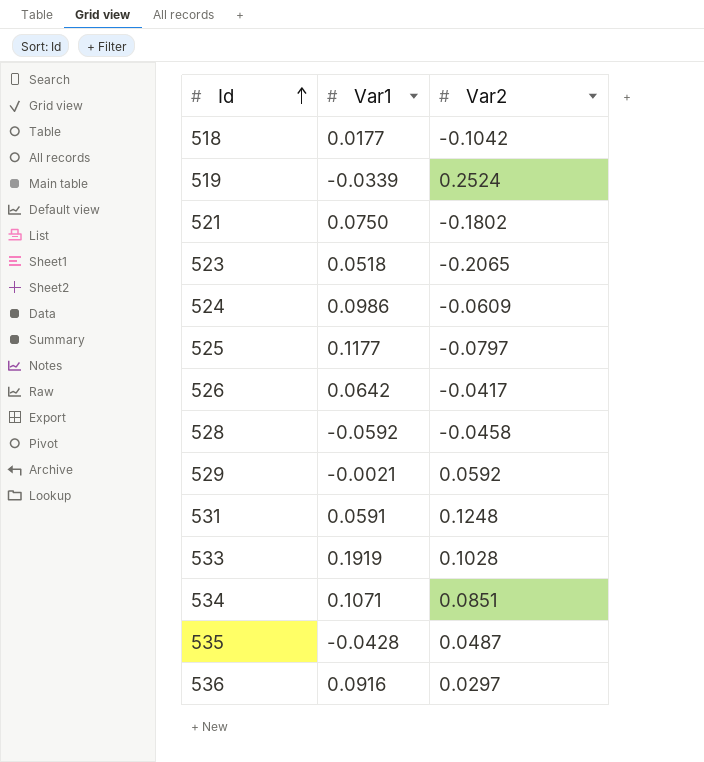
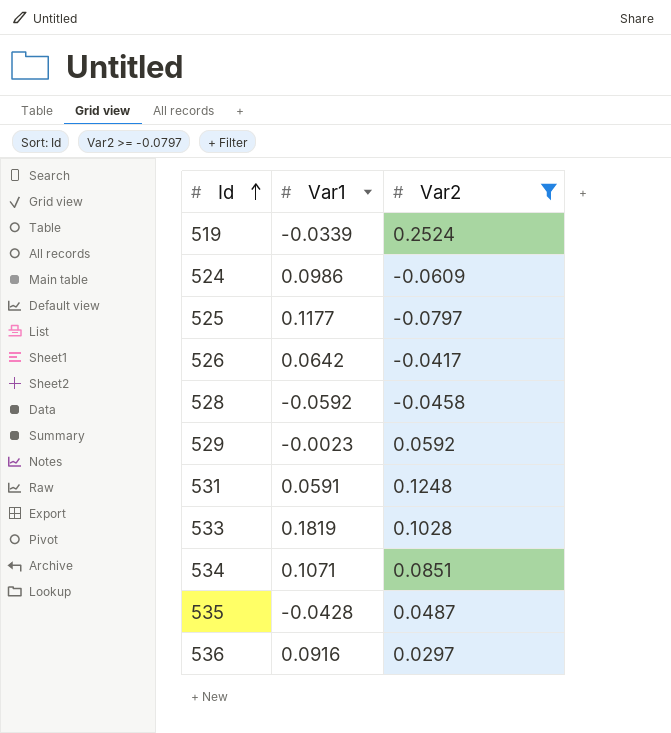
filter: none -> Var2 >= -0.0797
529 | Var1: -0.0021 -> -0.0023
533 | Var1: 0.1919 -> 0.1819

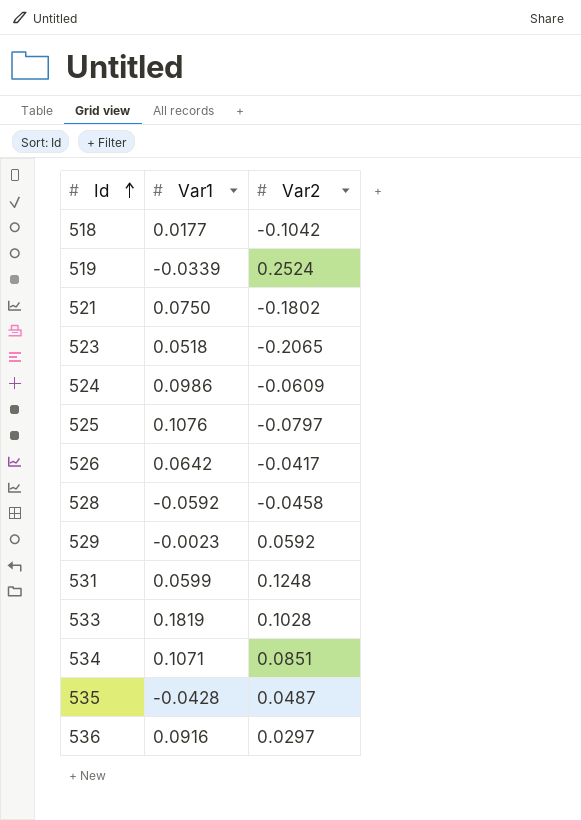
filter: Var2 >= -0.0797 -> none
525 | Var1: 0.1177 -> 0.1076
531 | Var1: 0.0591 -> 0.0599

